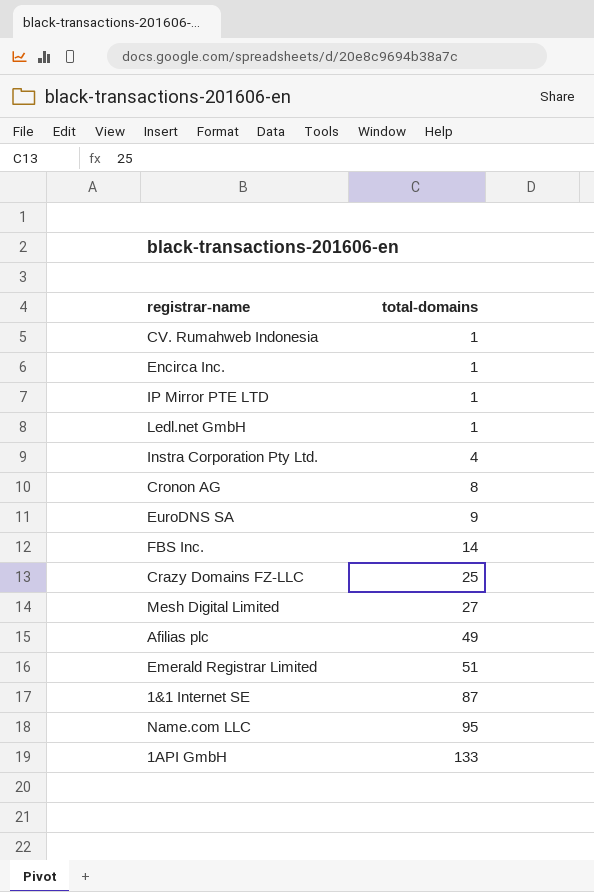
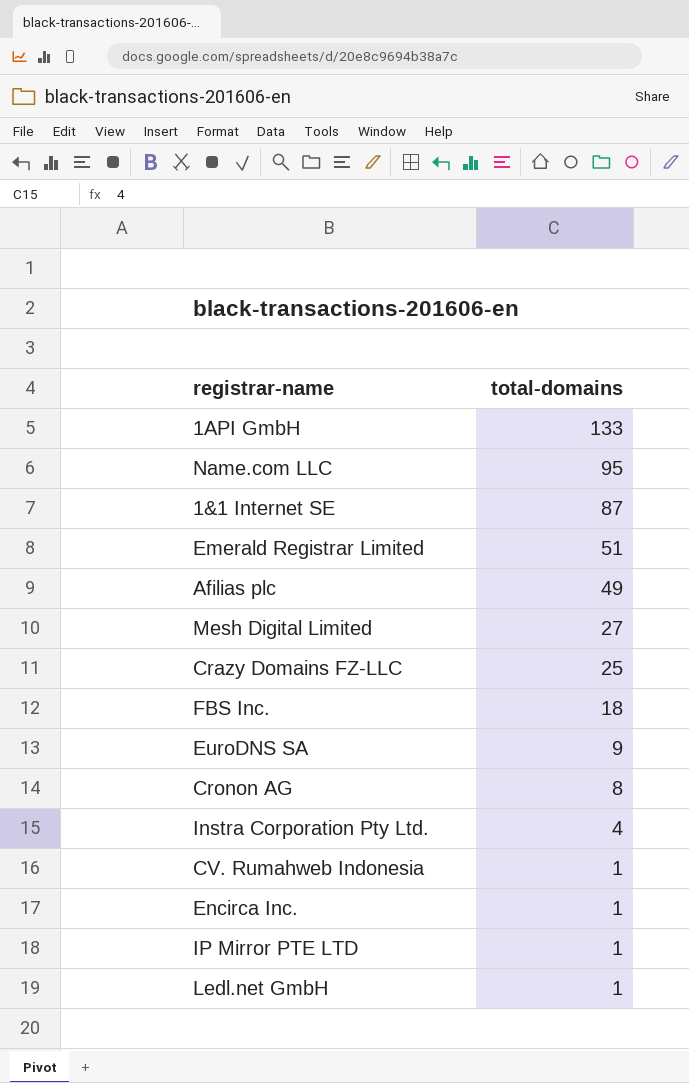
row order: total-domains ascending -> total-domains descending
FBS Inc. | total-domains: 14 -> 18

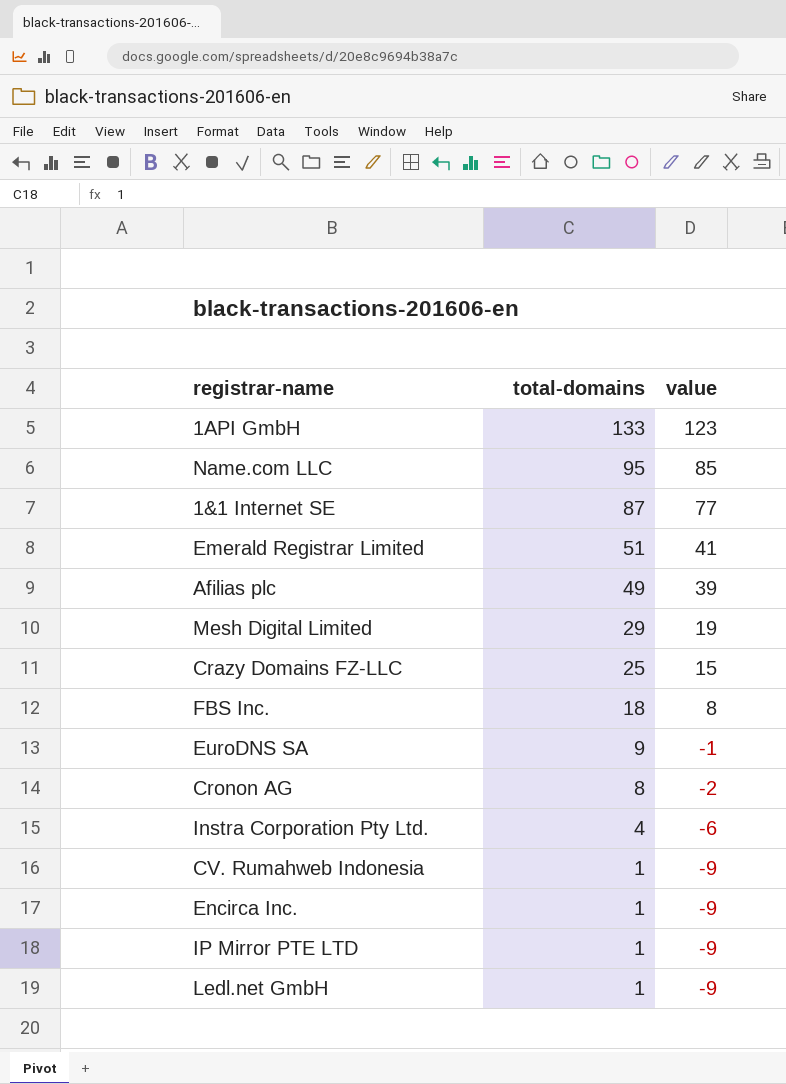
column value | formula: none -> [total-domains] - 10
Mesh Digital Limited | total-domains: 27 -> 29

